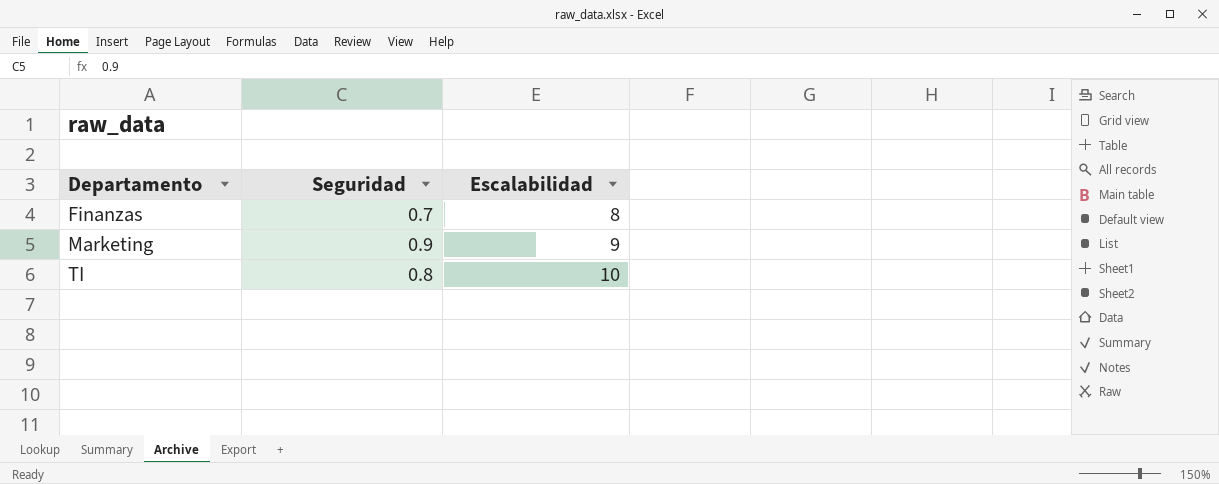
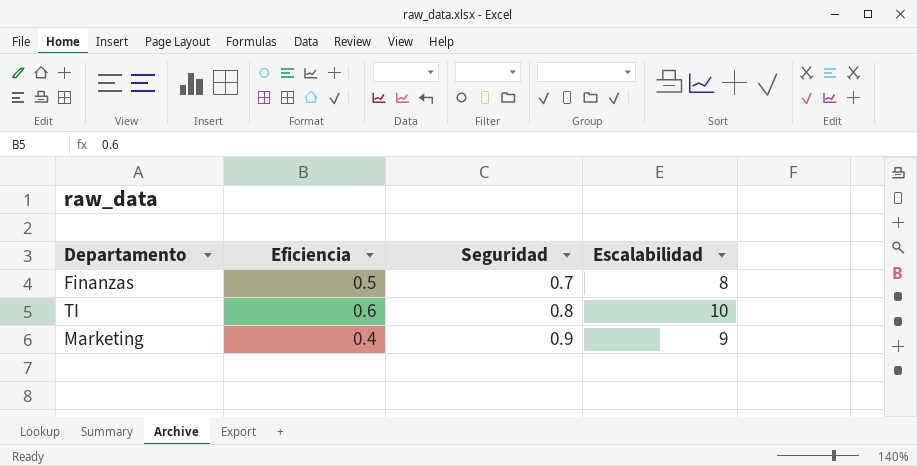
row order: Departamento ascending -> Seguridad ascending
column Eficiencia | position: none -> 2

